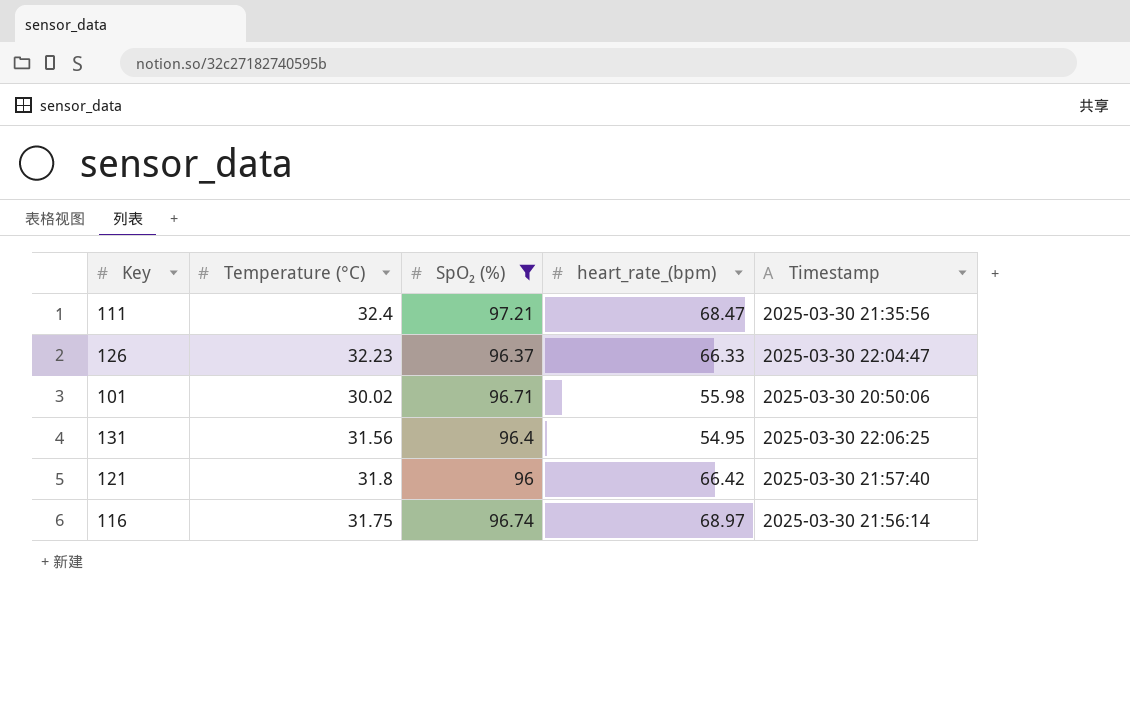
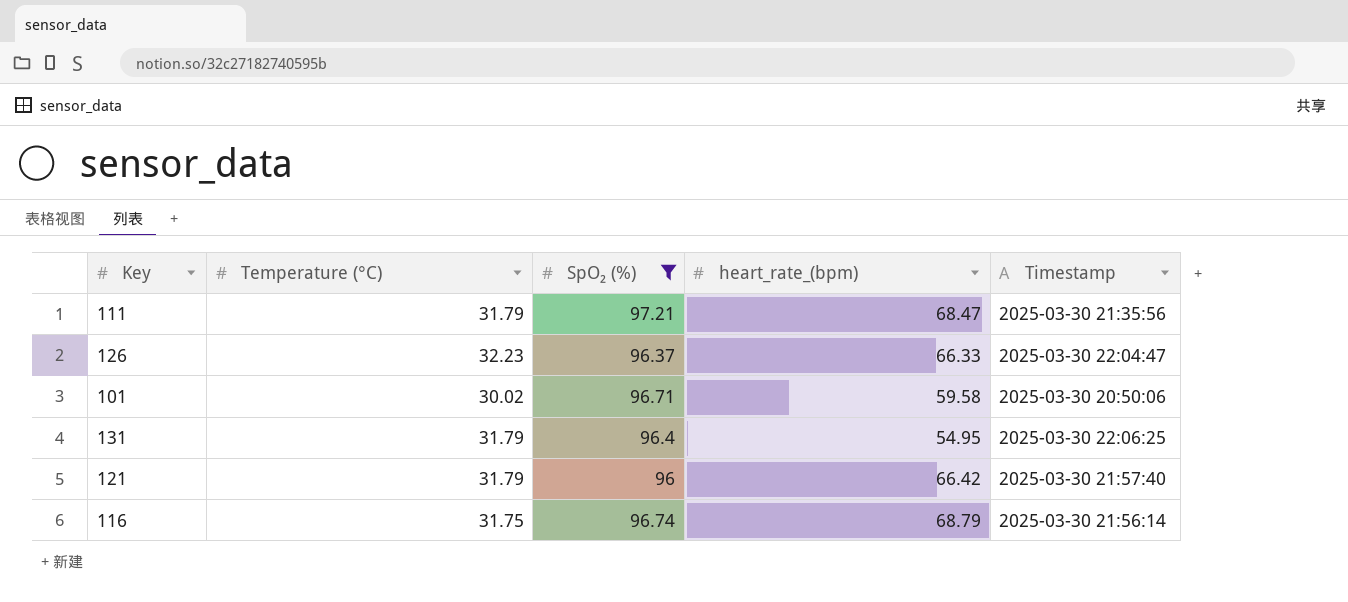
111 | Temperature (°C): 32.4 -> 31.79
101 | heart_rate_(bpm): 55.98 -> 59.58
131 | Temperature (°C): 31.56 -> 31.79
121 | Temperature (°C): 31.8 -> 31.79
116 | heart_rate_(bpm): 68.97 -> 68.79

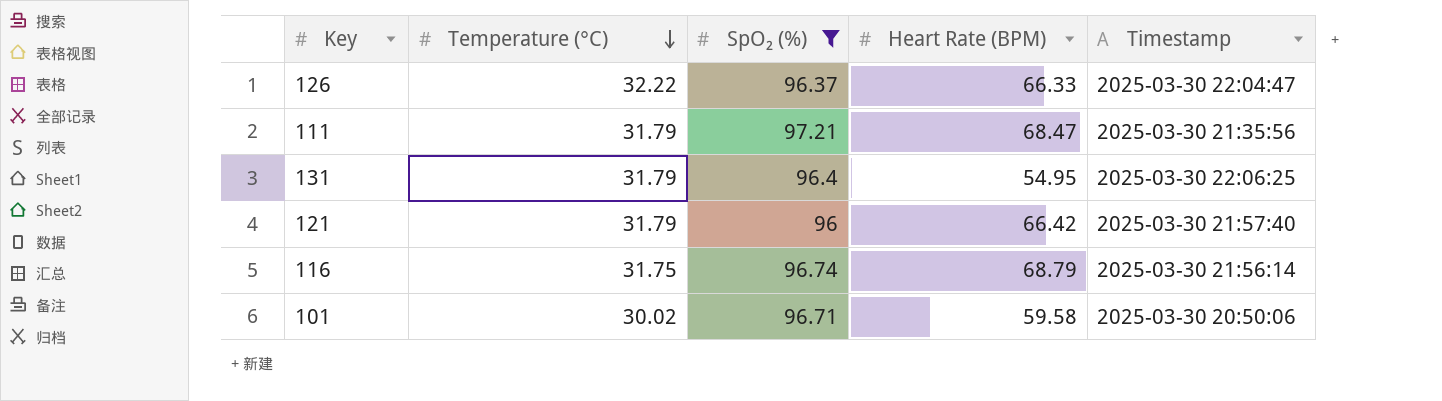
row order: none -> Temperature (°C) descending
column name: heart_rate_(bpm) -> Heart Rate (BPM)
126 | Temperature (°C): 32.23 -> 32.22

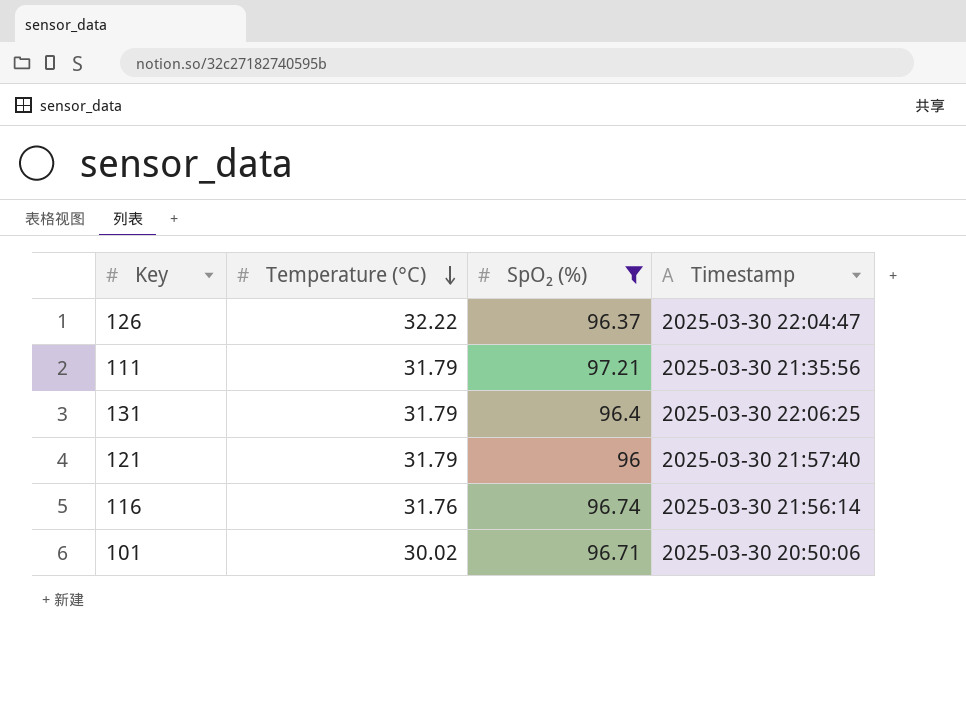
column Heart Rate (BPM) | position: 4 -> none
116 | Temperature (°C): 31.75 -> 31.76

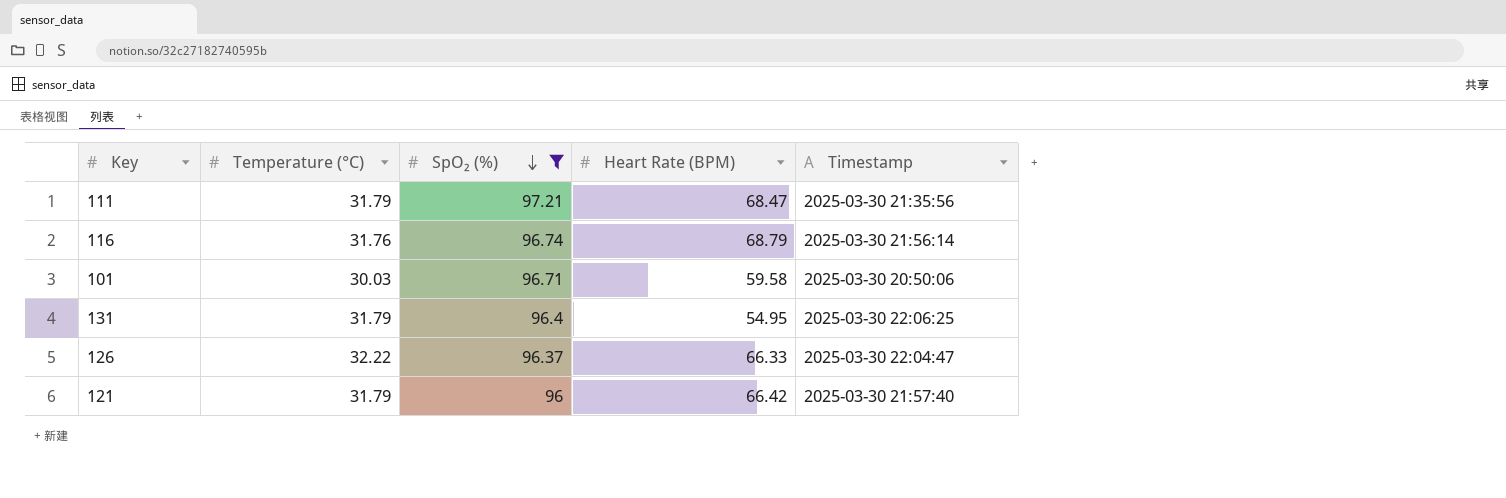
row order: Temperature (°C) descending -> SpO₂ (%) descending
column Heart Rate (BPM) | position: none -> 4
101 | Temperature (°C): 30.02 -> 30.03

